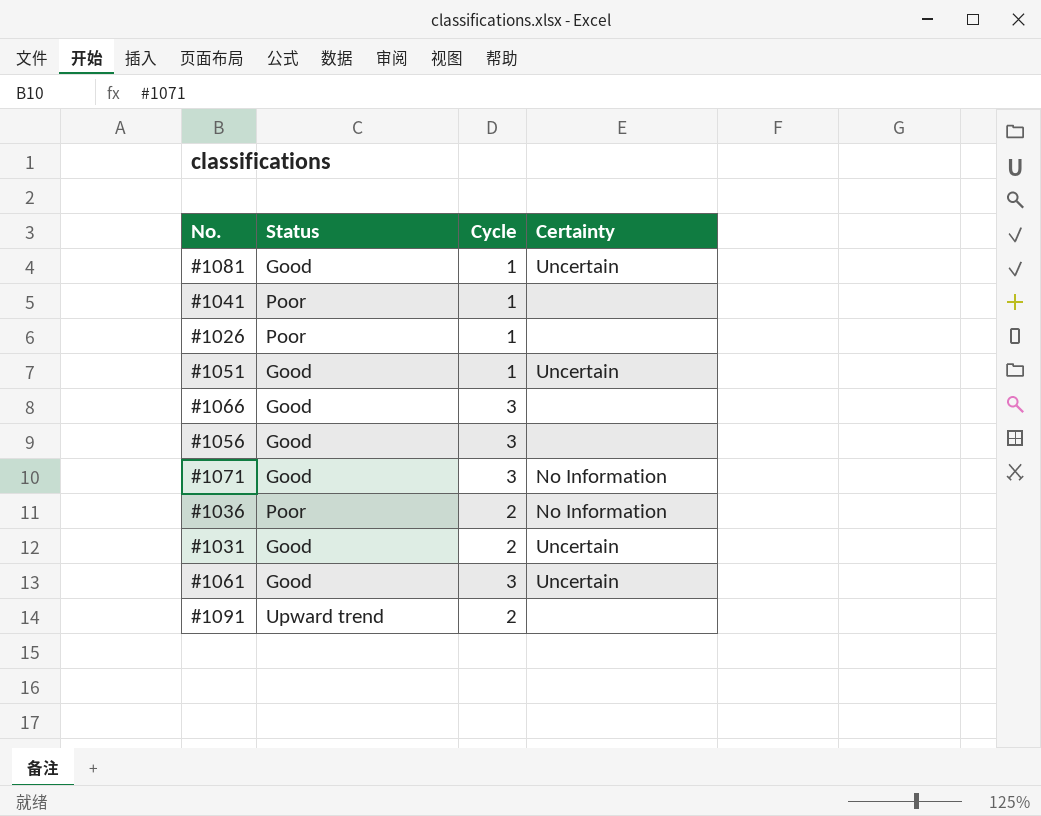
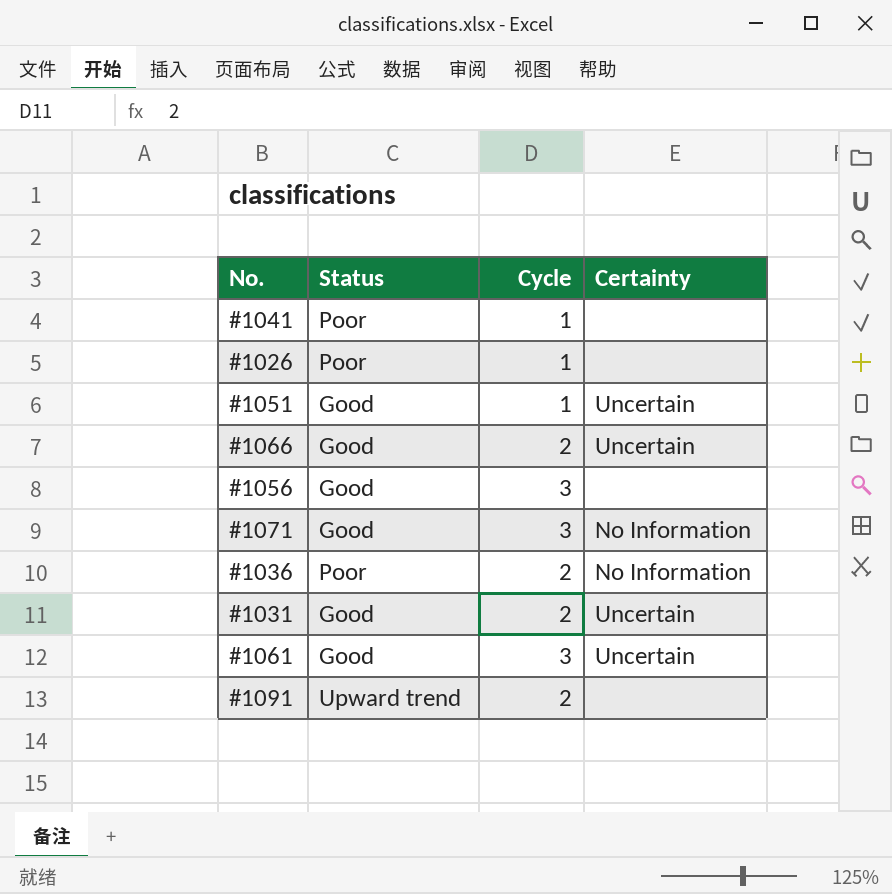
row #1081: Good | 1 | Uncertain -> none
#1066 | Cycle: 3 -> 2
#1066 | Certainty: none -> Uncertain

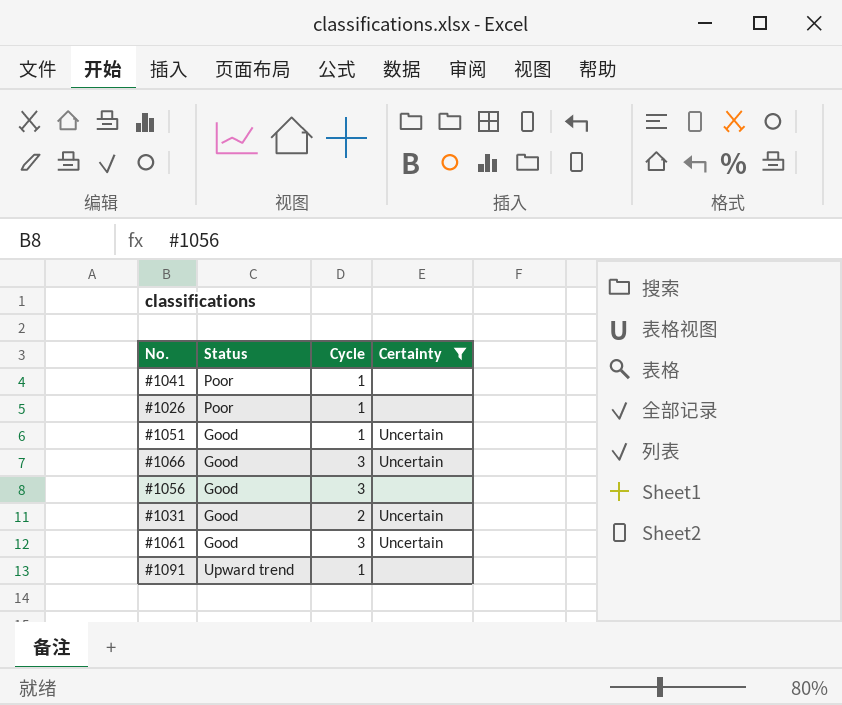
filter: none -> Certainty != No Information
#1066 | Cycle: 2 -> 3
#1091 | Cycle: 2 -> 1

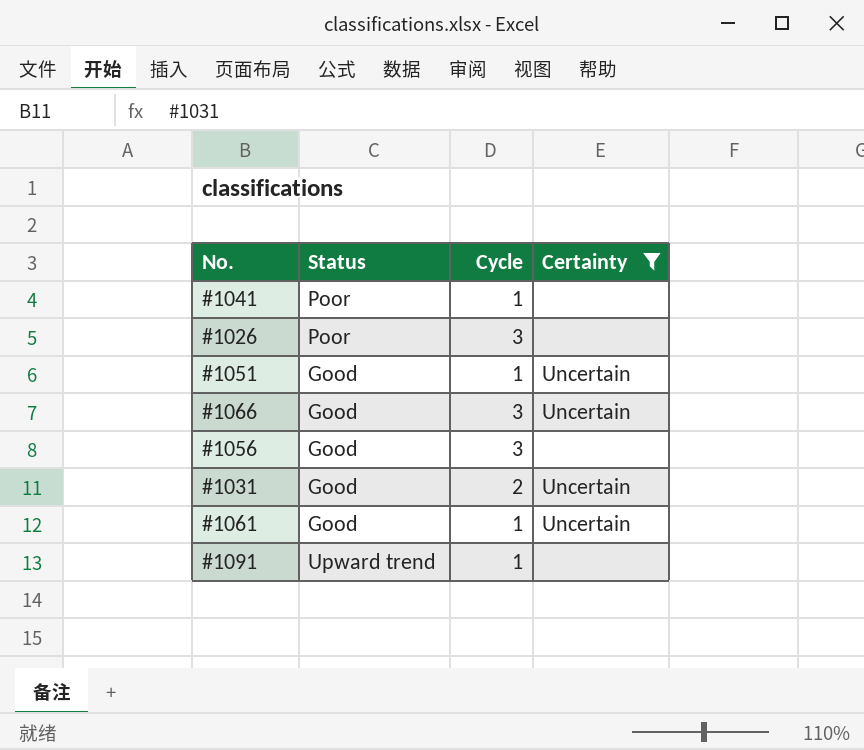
#1026 | Cycle: 1 -> 3
#1061 | Cycle: 3 -> 1

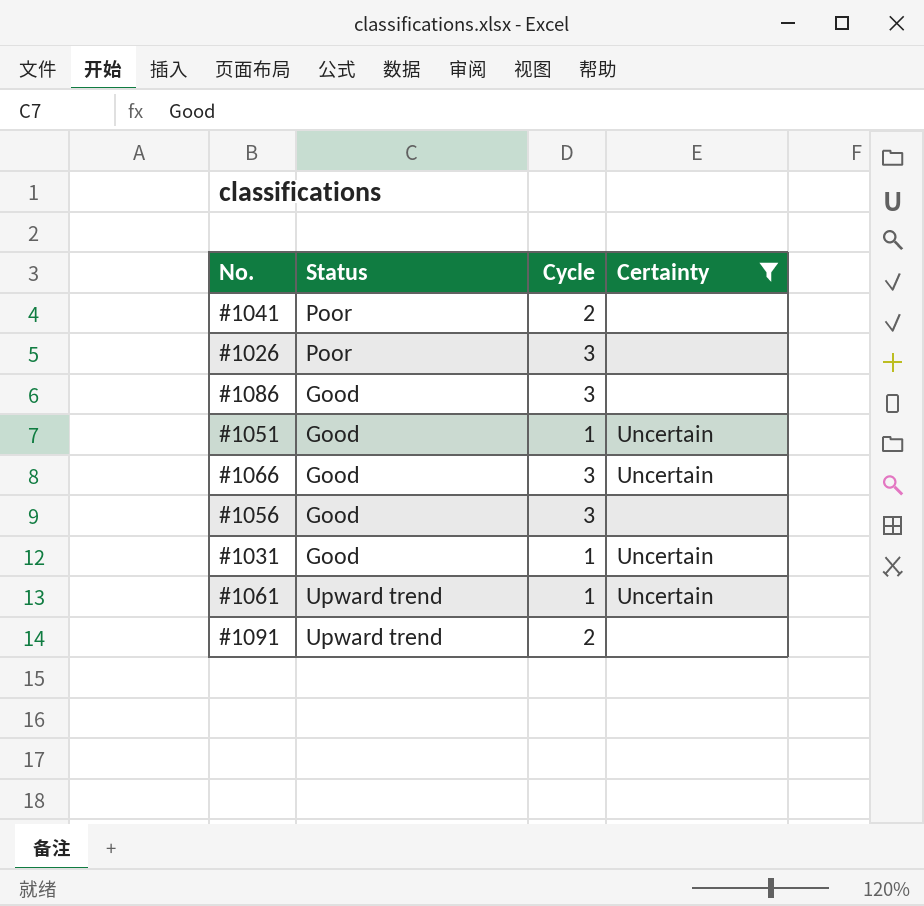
#1041 | Cycle: 1 -> 2
row #1086: none -> Good | 3 | none
#1031 | Cycle: 2 -> 1
#1061 | Status: Good -> Upward trend
#1091 | Cycle: 1 -> 2

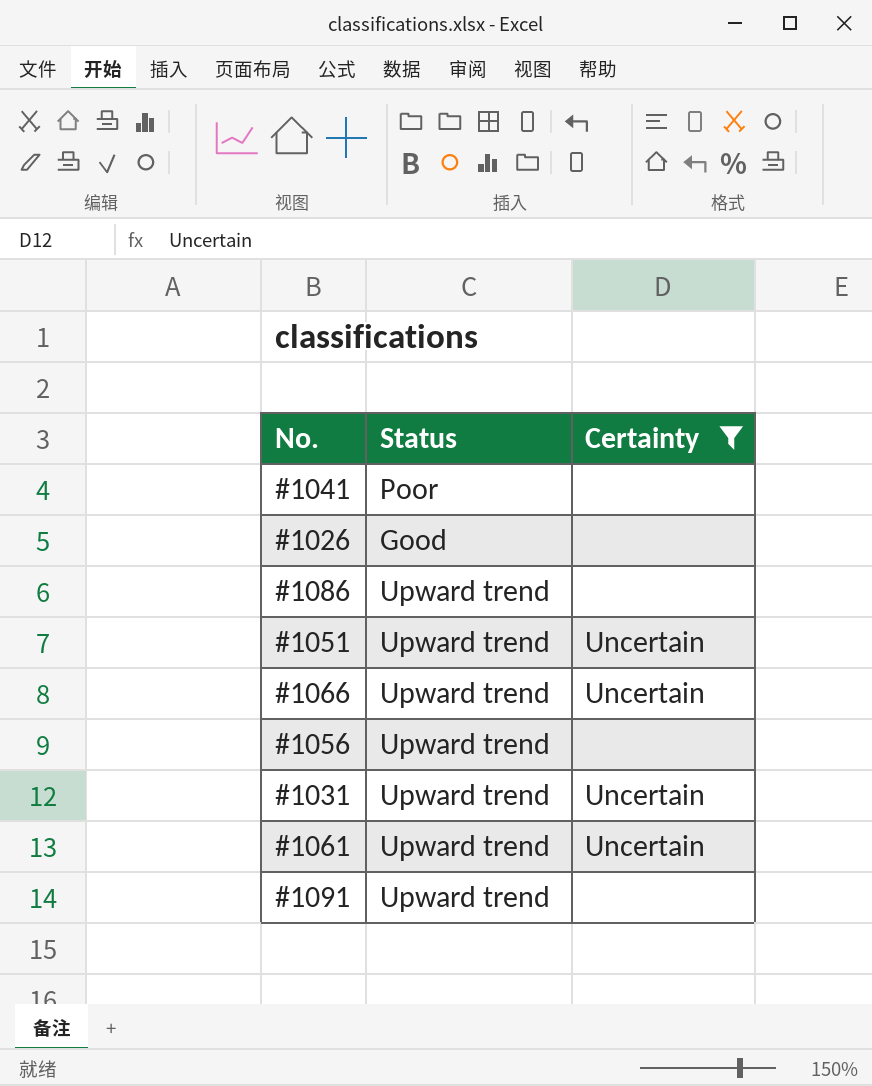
column Cycle | position: 3 -> none
#1026 | Status: Poor -> Good
#1086 | Status: Good -> Upward trend
#1051 | Status: Good -> Upward trend
#1066 | Status: Good -> Upward trend
#1056 | Status: Good -> Upward trend
#1031 | Status: Good -> Upward trend

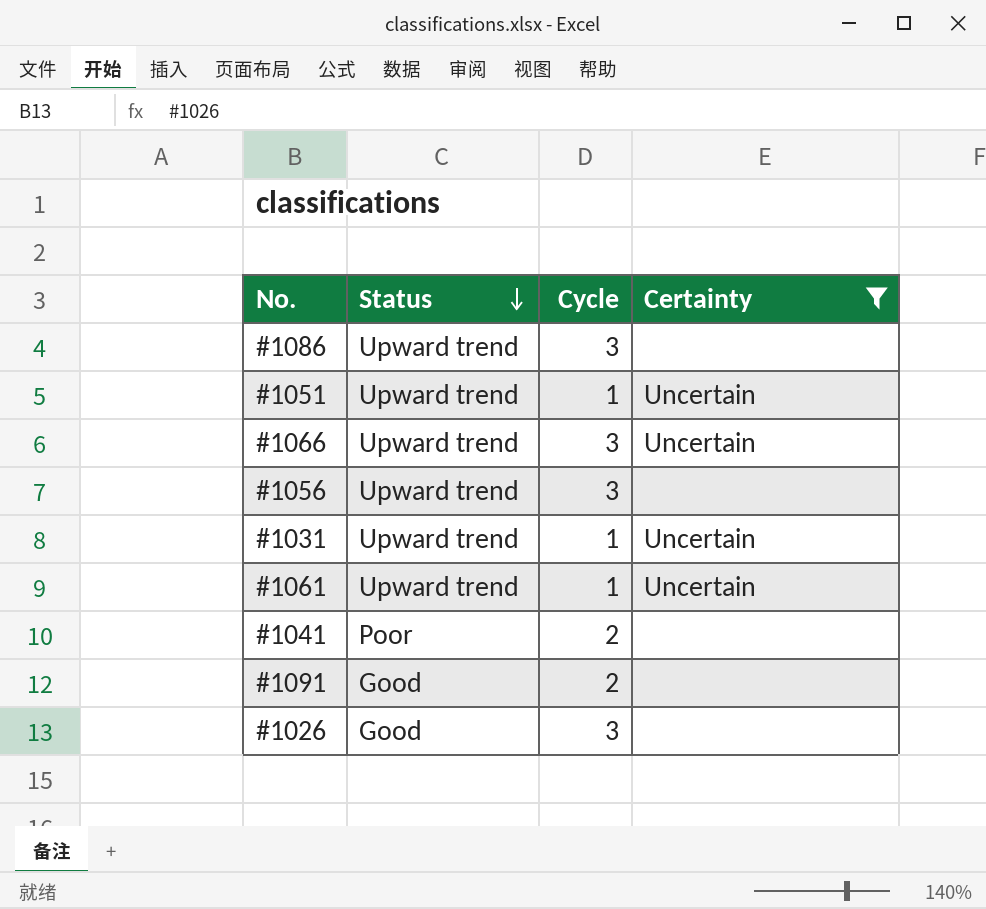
row order: none -> Status descending
column Cycle | position: none -> 3
#1091 | Status: Upward trend -> Good

